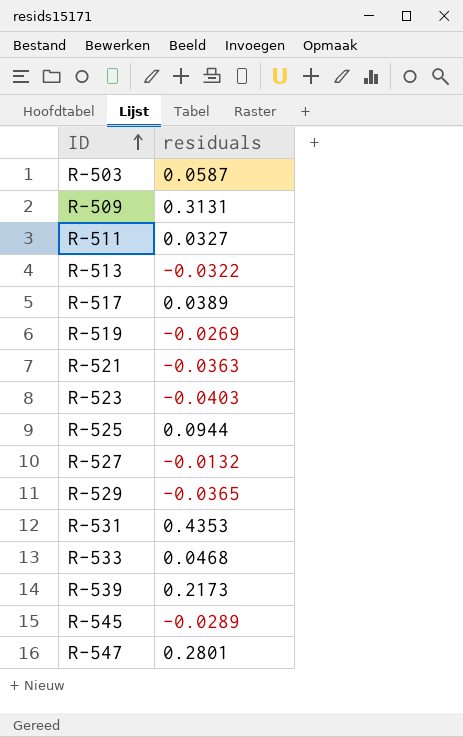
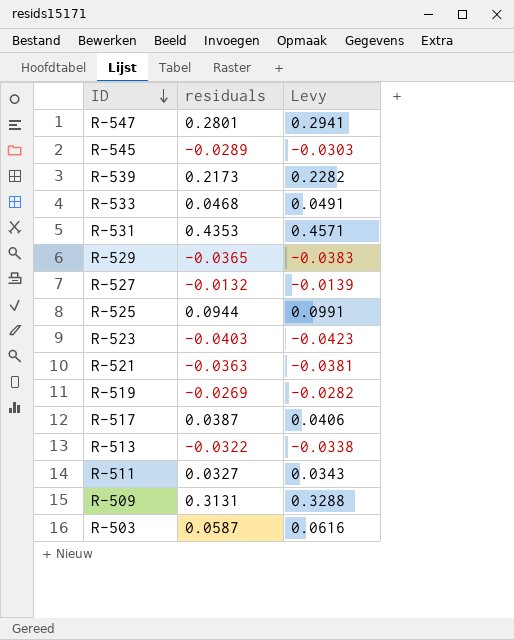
row order: ID ascending -> ID descending
column Levy | formula: none -> [residuals] * 1.05
R-517 | residuals: 0.0389 -> 0.0387

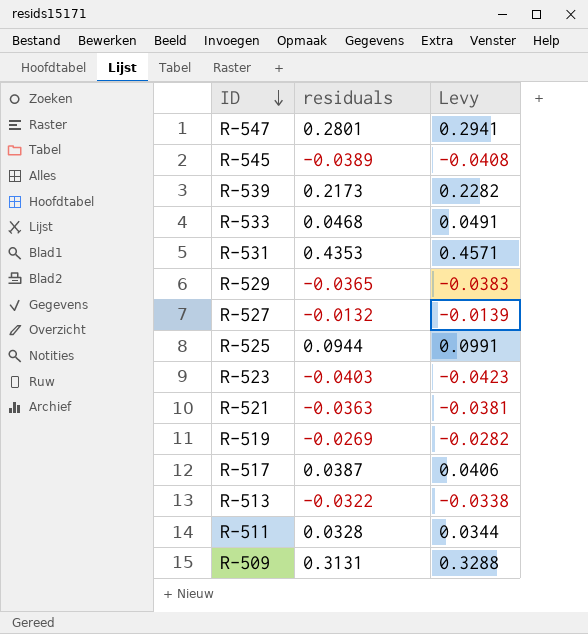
row R-503: 0.0587 | 0.0616 -> none
R-545 | residuals: -0.0289 -> -0.0389
R-545 | Levy: -0.0303 -> -0.0408
R-511 | residuals: 0.0327 -> 0.0328
R-511 | Levy: 0.0343 -> 0.0344

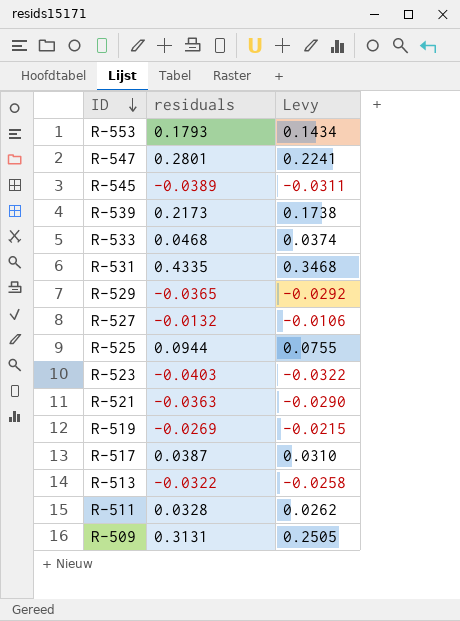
column Levy | formula: [residuals] * 1.05 -> [residuals] * 0.8
row R-553: none -> 0.1793 | 0.1434
R-531 | residuals: 0.4353 -> 0.4335

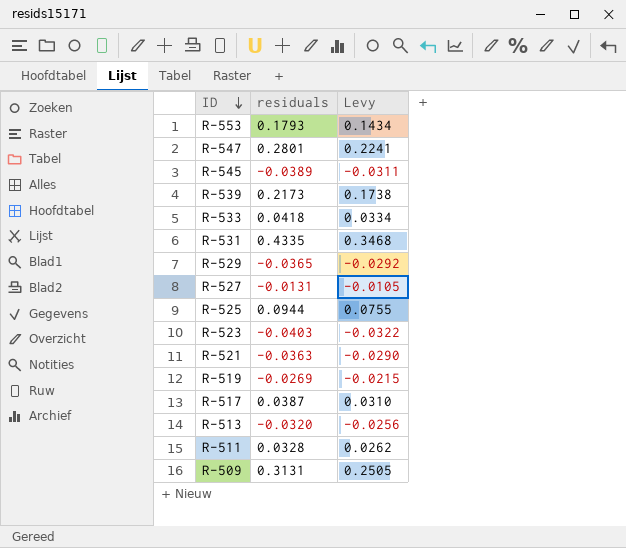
R-533 | residuals: 0.0468 -> 0.0418
R-533 | Levy: 0.0374 -> 0.0334
R-527 | residuals: -0.0132 -> -0.0131
R-527 | Levy: -0.0106 -> -0.0105
R-513 | residuals: -0.0322 -> -0.0320
R-513 | Levy: -0.0258 -> -0.0256

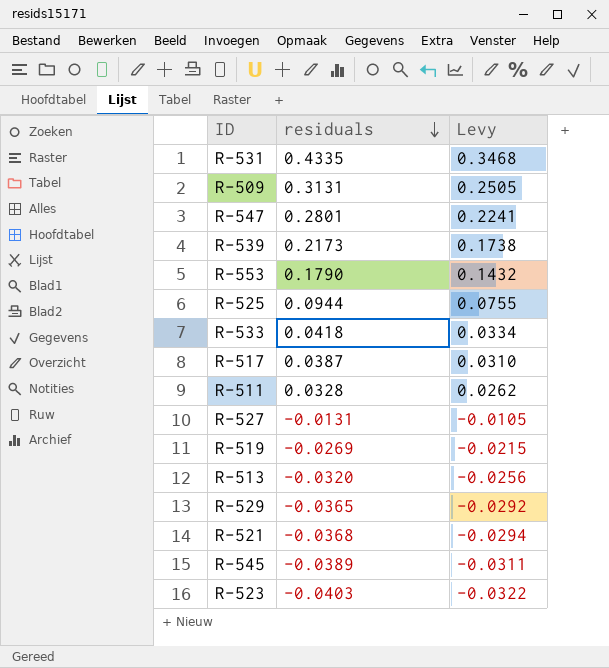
row order: ID descending -> residuals descending
R-553 | residuals: 0.1793 -> 0.1790
R-553 | Levy: 0.1434 -> 0.1432
R-521 | residuals: -0.0363 -> -0.0368
R-521 | Levy: -0.0290 -> -0.0294

